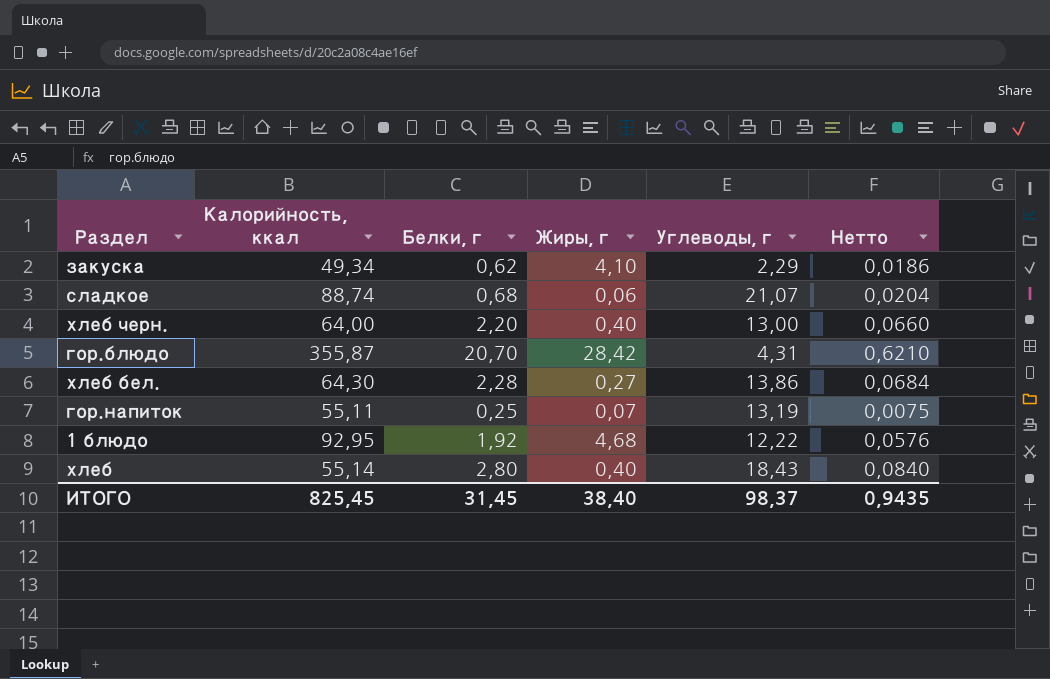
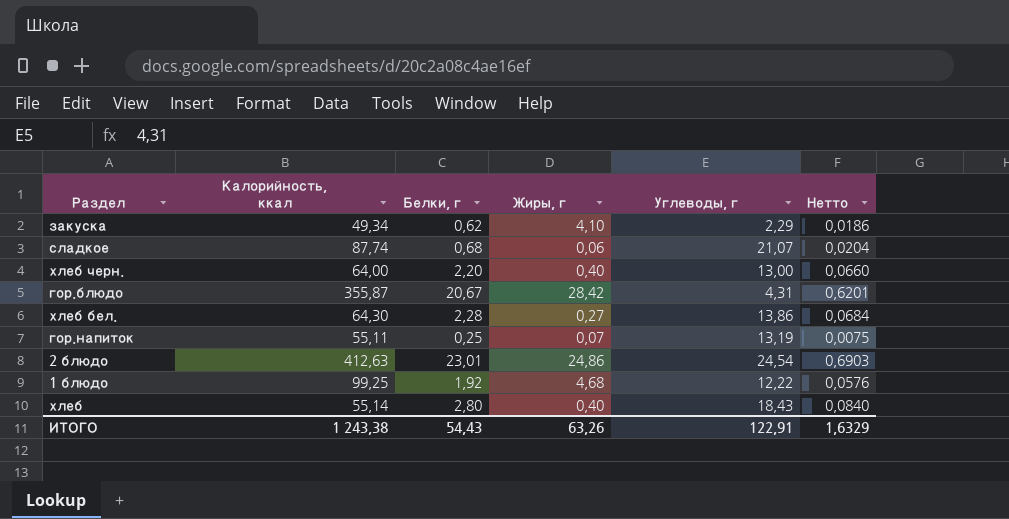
сладкое | Калорийность, ккал: 88,74 -> 87,74
гор.блюдо | Белки, г: 20,70 -> 20,67
гор.блюдо | Нетто: 0,6210 -> 0,6201
row 2 блюдо: none -> 412,63 | 23,01 | 24,86 | 24,54 | 0,6903
1 блюдо | Калорийность, ккал: 92,95 -> 99,25
ИТОГО | Калорийность, ккал: 825,45 -> 1 243,38
ИТОГО | Белки, г: 31,45 -> 54,43
ИТОГО | Жиры, г: 38,40 -> 63,26
ИТОГО | Углеводы, г: 98,37 -> 122,91
ИТОГО | Нетто: 0,9435 -> 1,6329

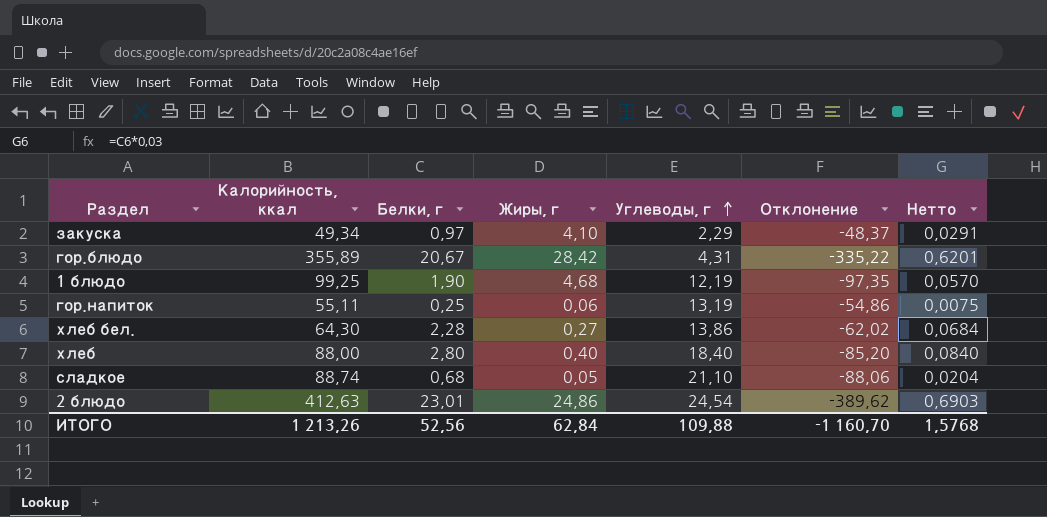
row order: none -> Углеводы, г ascending
column Отклонение | formula: none -> [Белки, г] - [Калорийность, ккал]
row хлеб черн.: 64,00 | 2,20 | 0,40 | 13,00 | 0,0660 -> none
закуска | Белки, г: 0,62 -> 0,97
закуска | Нетто: 0,0186 -> 0,0291
гор.блюдо | Калорийность, ккал: 355,87 -> 355,89
1 блюдо | Белки, г: 1,92 -> 1,90
1 блюдо | Углеводы, г: 12,22 -> 12,19
1 блюдо | Нетто: 0,0576 -> 0,0570
гор.напиток | Жиры, г: 0,07 -> 0,06
хлеб | Калорийность, ккал: 55,14 -> 88,00
хлеб | Углеводы, г: 18,43 -> 18,40
сладкое | Калорийность, ккал: 87,74 -> 88,74
сладкое | Жиры, г: 0,06 -> 0,05
сладкое | Углеводы, г: 21,07 -> 21,10
ИТОГО | Калорийность, ккал: 1 243,38 -> 1 213,26
ИТОГО | Белки, г: 54,43 -> 52,56
ИТОГО | Жиры, г: 63,26 -> 62,84
ИТОГО | Углеводы, г: 122,91 -> 109,88
ИТОГО | Нетто: 1,6329 -> 1,5768

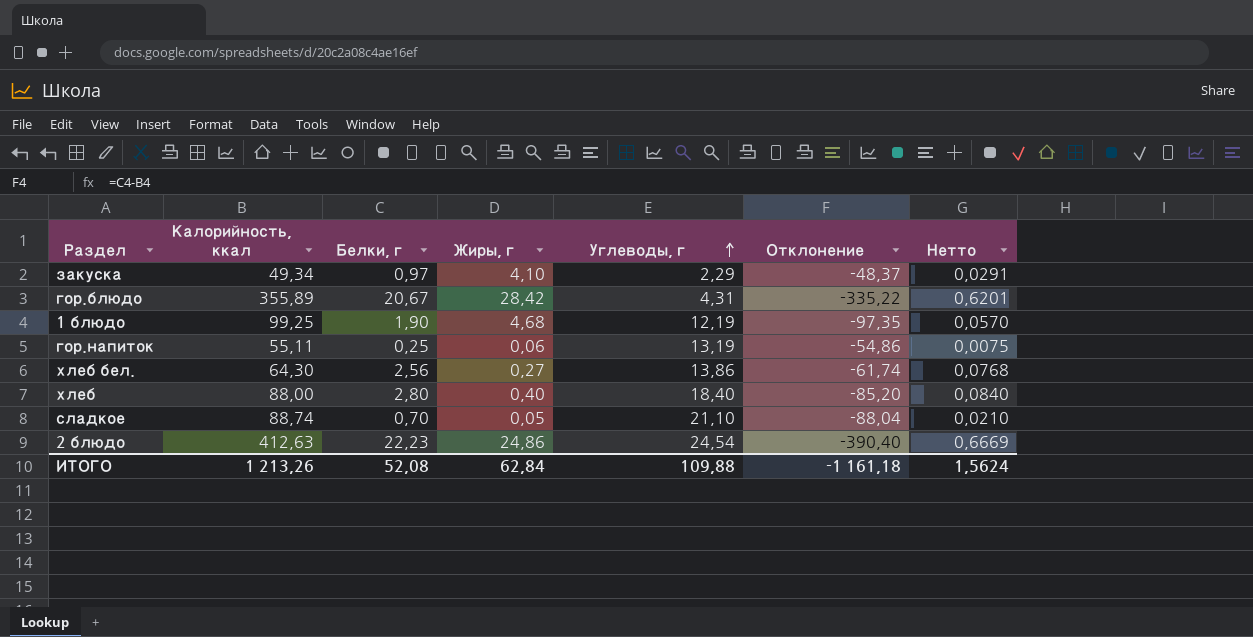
хлеб бел. | Белки, г: 2,28 -> 2,56
хлеб бел. | Отклонение: -62,02 -> -61,74
хлеб бел. | Нетто: 0,0684 -> 0,0768
сладкое | Белки, г: 0,68 -> 0,70
сладкое | Отклонение: -88,06 -> -88,04
сладкое | Нетто: 0,0204 -> 0,0210
2 блюдо | Белки, г: 23,01 -> 22,23
2 блюдо | Отклонение: -389,62 -> -390,40
2 блюдо | Нетто: 0,6903 -> 0,6669
ИТОГО | Белки, г: 52,56 -> 52,08
ИТОГО | Отклонение: -1 160,70 -> -1 161,18
ИТОГО | Нетто: 1,5768 -> 1,5624

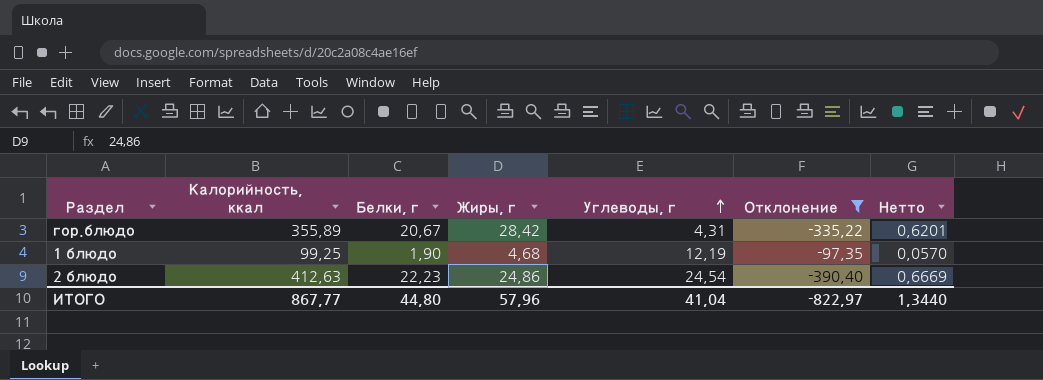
filter: none -> Отклонение <= -97,35
ИТОГО | Калорийность, ккал: 1 213,26 -> 867,77
ИТОГО | Белки, г: 52,08 -> 44,80
ИТОГО | Жиры, г: 62,84 -> 57,96
ИТОГО | Углеводы, г: 109,88 -> 41,04
ИТОГО | Отклонение: -1 161,18 -> -822,97
ИТОГО | Нетто: 1,5624 -> 1,3440

